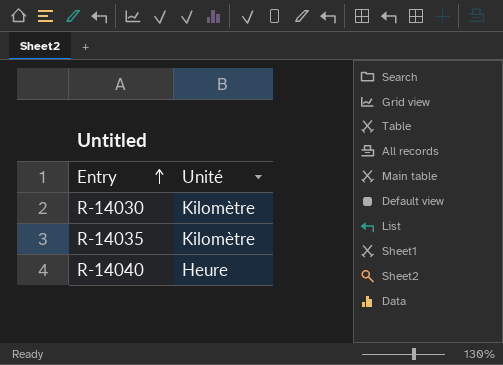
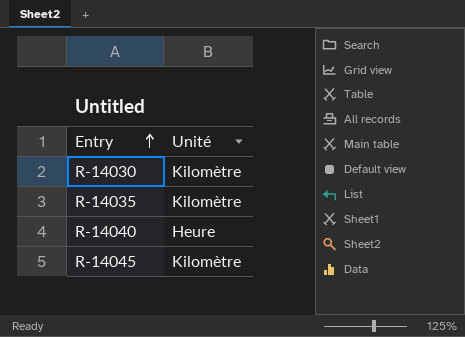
row R-14045: none -> Kilomètre

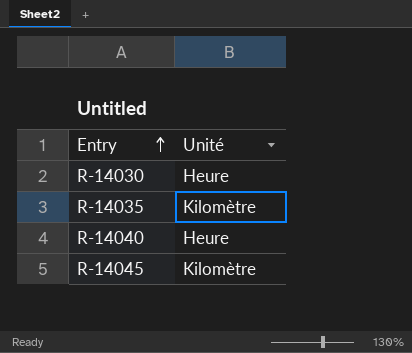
R-14030 | Unité: Kilomètre -> Heure

